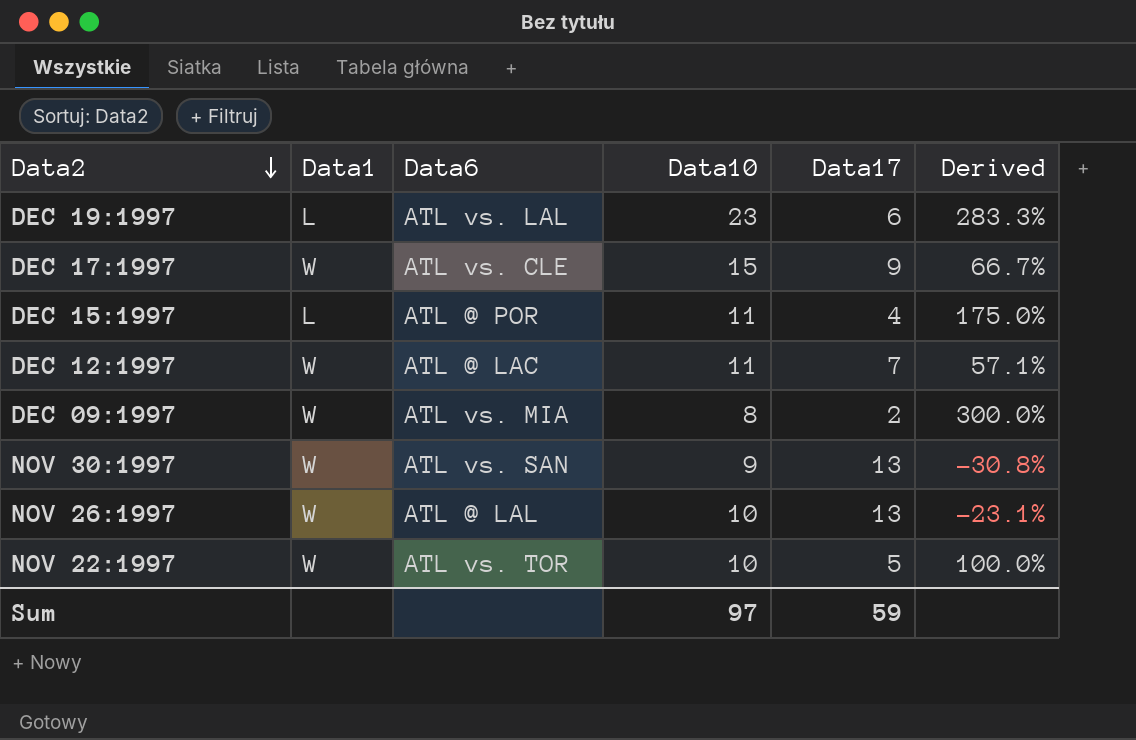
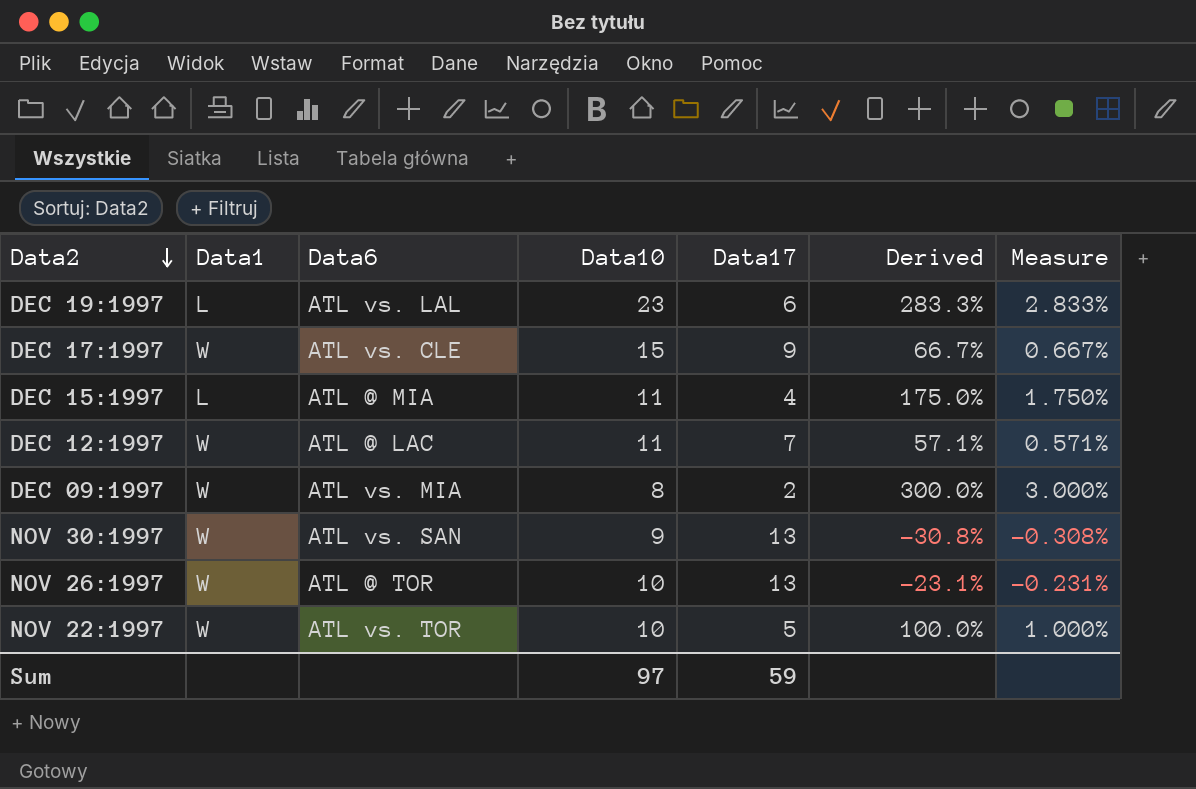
column Measure | formula: none -> [Derived] * 0.01
DEC 15:1997 | Data6: ATL @ POR -> ATL @ MIA
NOV 26:1997 | Data6: ATL @ LAL -> ATL @ TOR

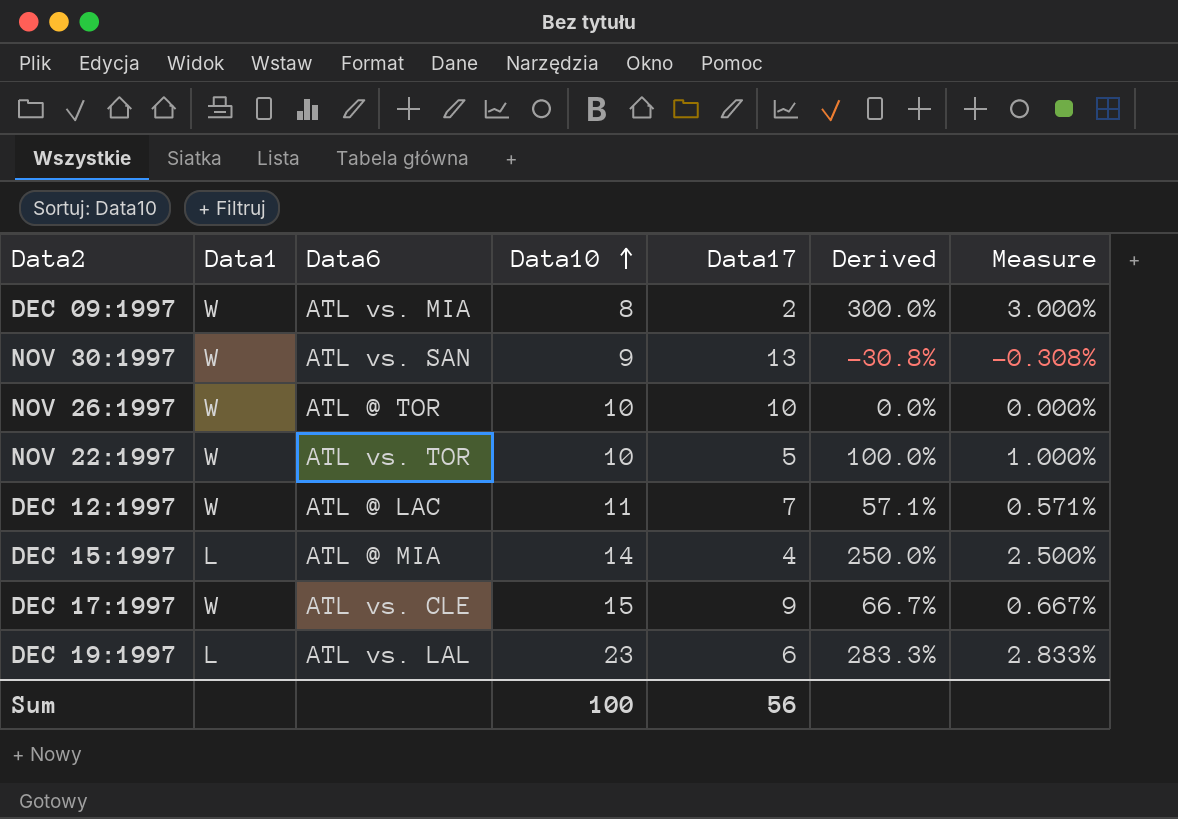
row order: Data2 descending -> Data10 ascending
NOV 26:1997 | Data17: 13 -> 10
NOV 26:1997 | Derived: -23.1% -> 0.0%
NOV 26:1997 | Measure: -0.231% -> 0.000%
DEC 15:1997 | Data10: 11 -> 14
DEC 15:1997 | Derived: 175.0% -> 250.0%
DEC 15:1997 | Measure: 1.750% -> 2.500%
Sum | Data10: 97 -> 100
Sum | Data17: 59 -> 56

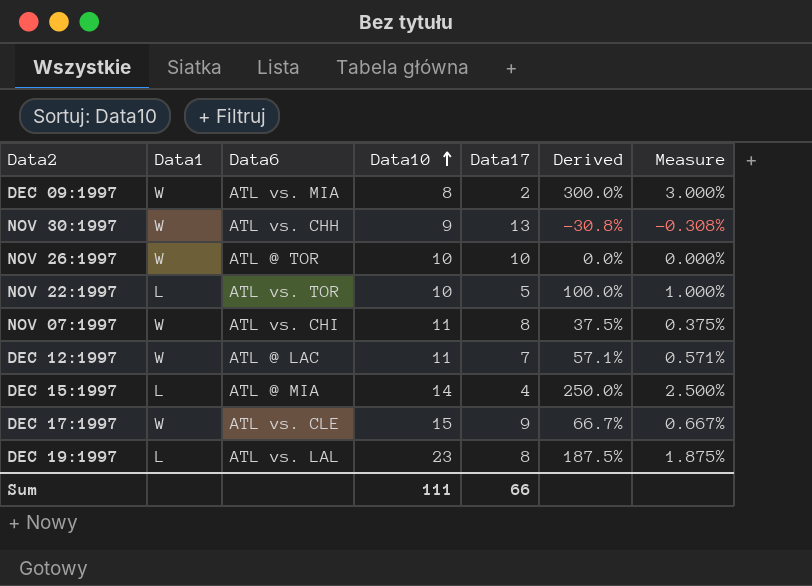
NOV 30:1997 | Data6: ATL vs. SAN -> ATL vs. CHH
NOV 22:1997 | Data1: W -> L
row NOV 07:1997: none -> W | ATL vs. CHI | 11 | 8 | 37.5% | 0.375%
DEC 19:1997 | Data17: 6 -> 8
DEC 19:1997 | Derived: 283.3% -> 187.5%
DEC 19:1997 | Measure: 2.833% -> 1.875%
Sum | Data10: 100 -> 111
Sum | Data17: 56 -> 66

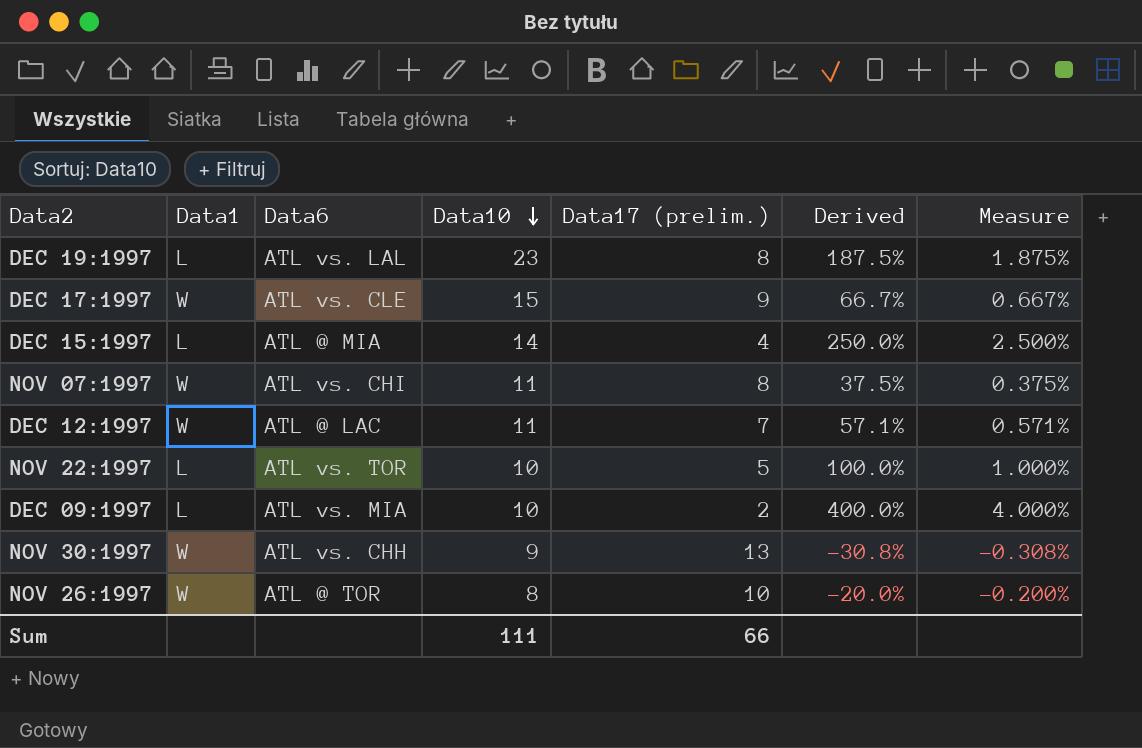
row order: Data10 ascending -> Data10 descending
column name: Data17 -> Data17 (prelim.)
DEC 09:1997 | Data1: W -> L
DEC 09:1997 | Data10: 8 -> 10
DEC 09:1997 | Derived: 300.0% -> 400.0%
DEC 09:1997 | Measure: 3.000% -> 4.000%
NOV 26:1997 | Data10: 10 -> 8
NOV 26:1997 | Derived: 0.0% -> -20.0%
NOV 26:1997 | Measure: 0.000% -> -0.200%

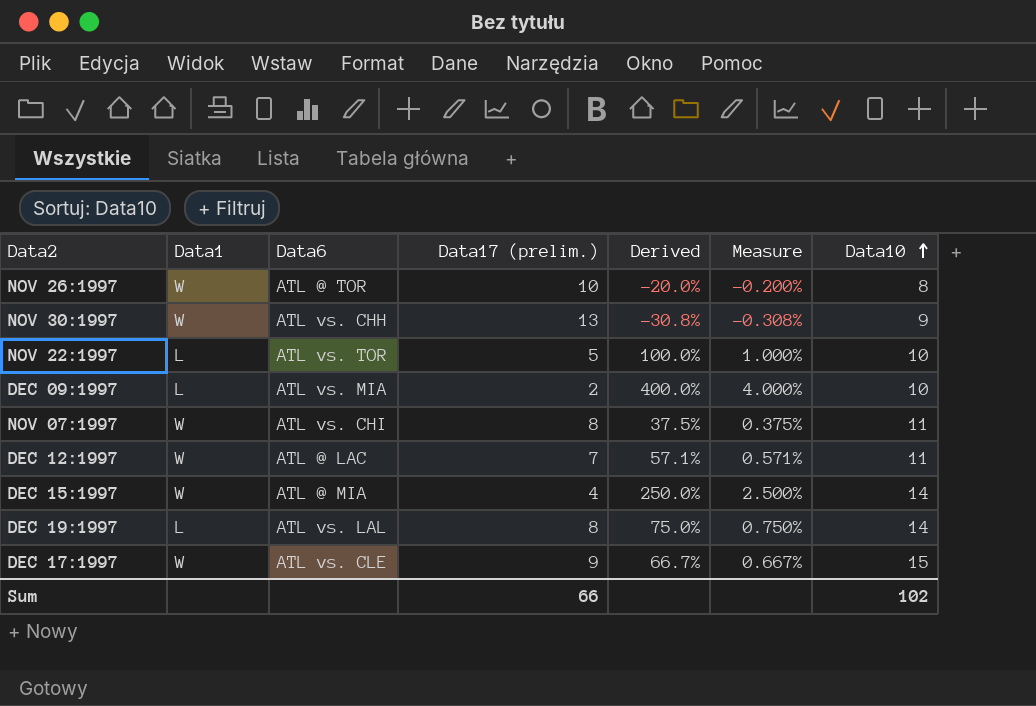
row order: Data10 descending -> Data10 ascending
column Data10 | position: 4 -> 7
DEC 15:1997 | Data1: L -> W
DEC 19:1997 | Derived: 187.5% -> 75.0%
DEC 19:1997 | Measure: 1.875% -> 0.750%
DEC 19:1997 | Data10: 23 -> 14
Sum | Data10: 111 -> 102

